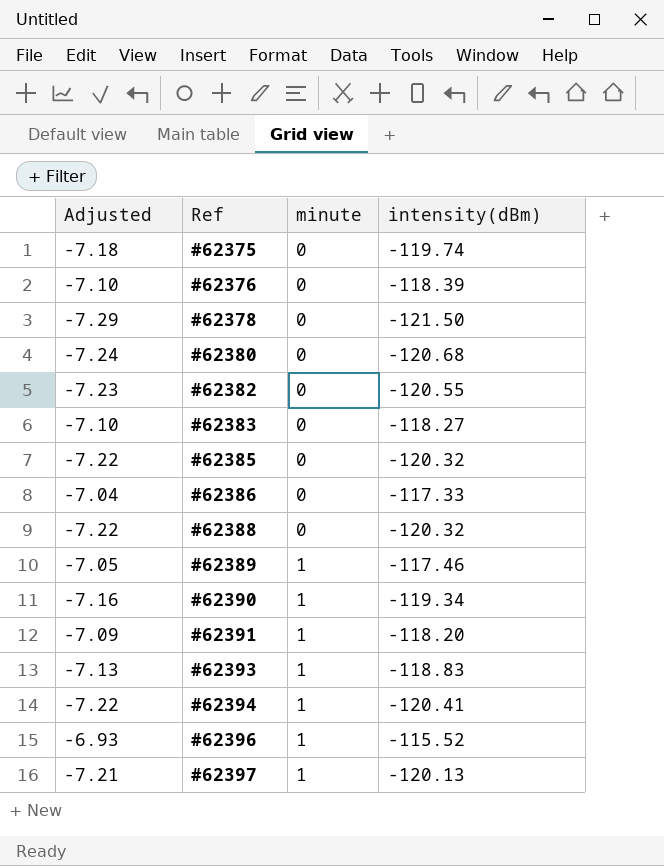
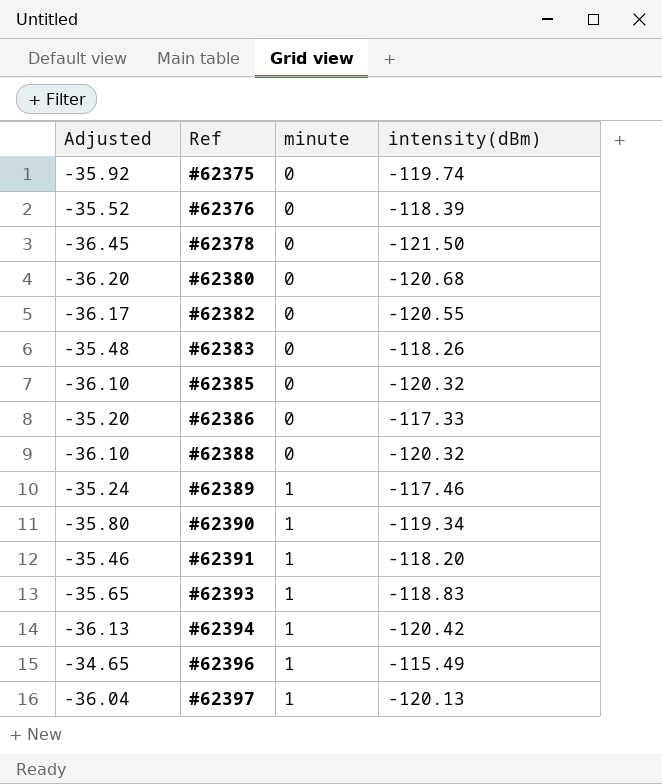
column Adjusted | formula: [intensity(dBm)] * 0.06 -> [intensity(dBm)] * 0.3
#62383 | intensity(dBm): -118.27 -> -118.26
#62394 | intensity(dBm): -120.41 -> -120.42
#62396 | intensity(dBm): -115.52 -> -115.49

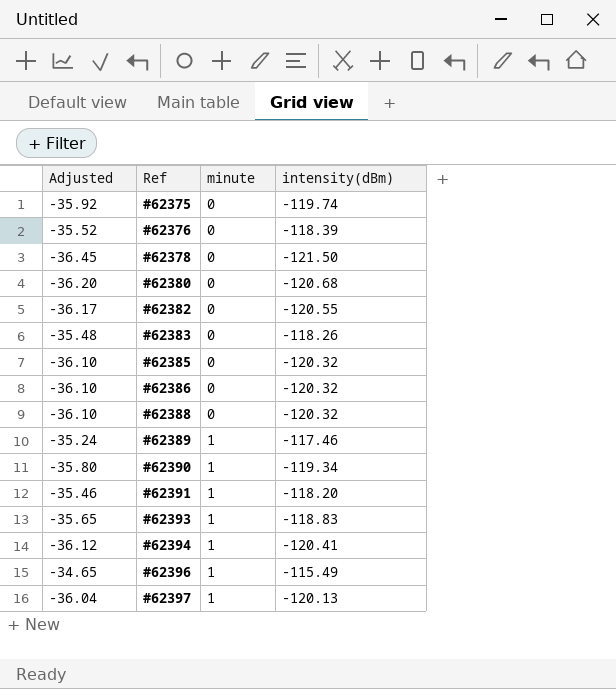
#62386 | Adjusted: -35.20 -> -36.10
#62386 | intensity(dBm): -117.33 -> -120.32
#62394 | Adjusted: -36.13 -> -36.12
#62394 | intensity(dBm): -120.42 -> -120.41

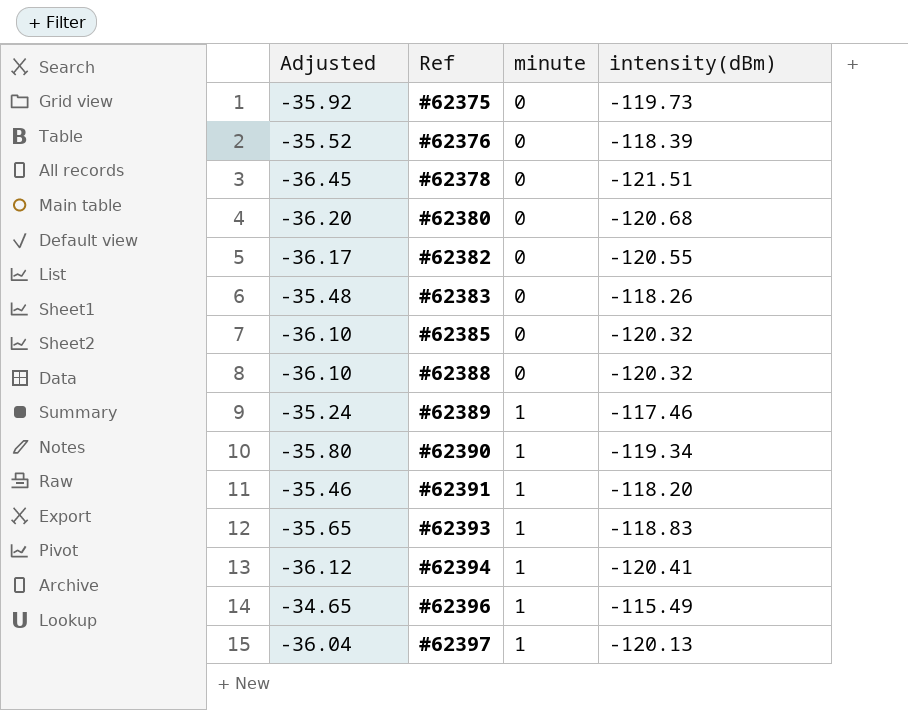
row #62386: -36.10 | 0 | -120.32 -> none
#62375 | intensity(dBm): -119.74 -> -119.73
#62378 | intensity(dBm): -121.50 -> -121.51

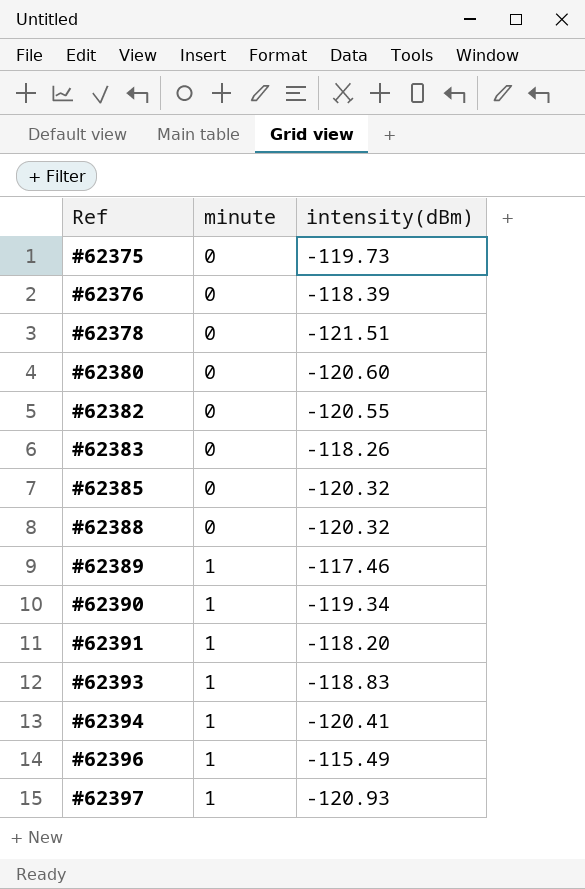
column Adjusted | formula: [intensity(dBm)] * 0.3 -> none
#62380 | intensity(dBm): -120.68 -> -120.60
#62397 | intensity(dBm): -120.13 -> -120.93

